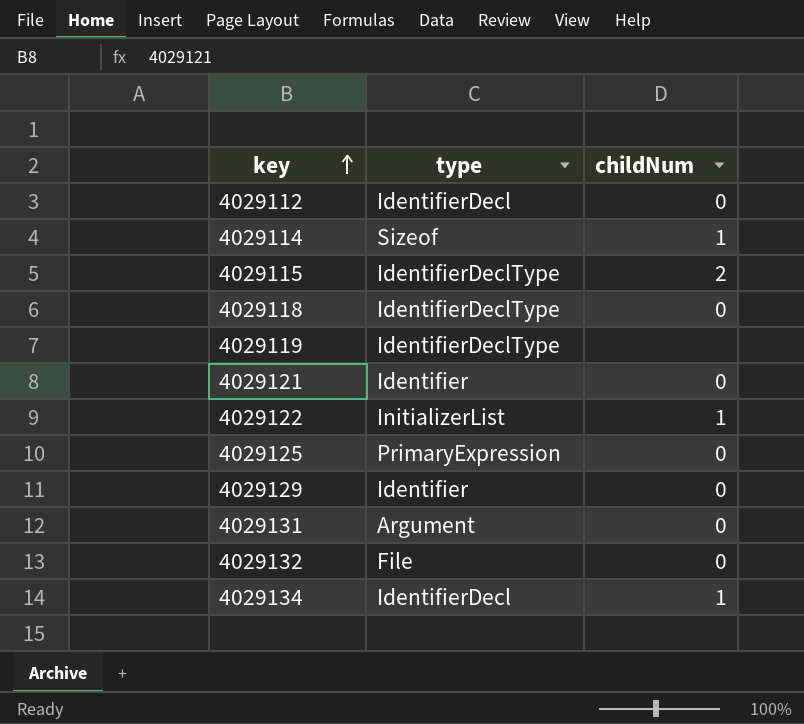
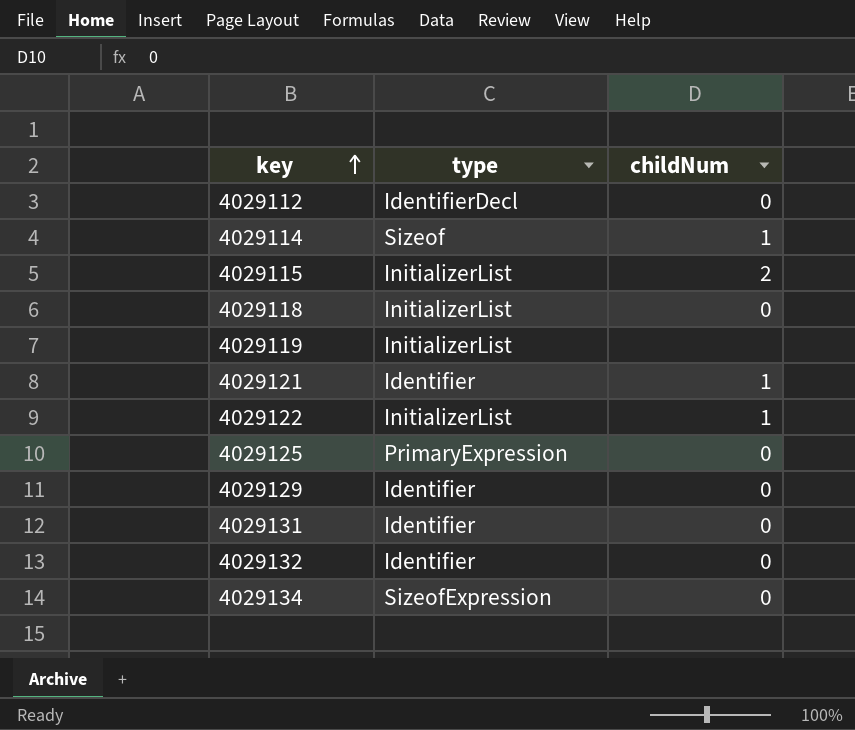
4029115 | type: IdentifierDeclType -> InitializerList
4029118 | type: IdentifierDeclType -> InitializerList
4029119 | type: IdentifierDeclType -> InitializerList
4029121 | childNum: 0 -> 1
4029131 | type: Argument -> Identifier
4029132 | type: File -> Identifier
4029134 | type: IdentifierDecl -> SizeofExpression
4029134 | childNum: 1 -> 0

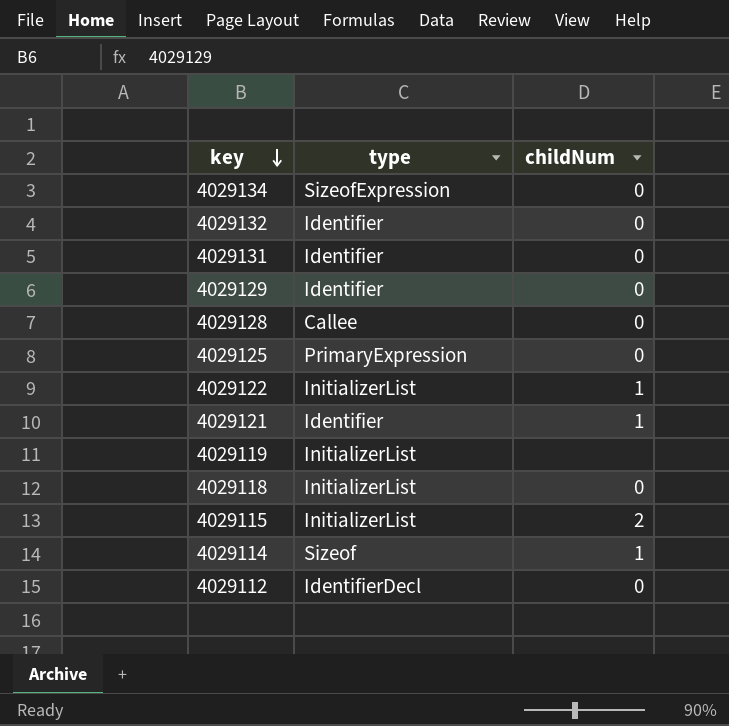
row order: key ascending -> key descending
row 4029128: none -> Callee | 0

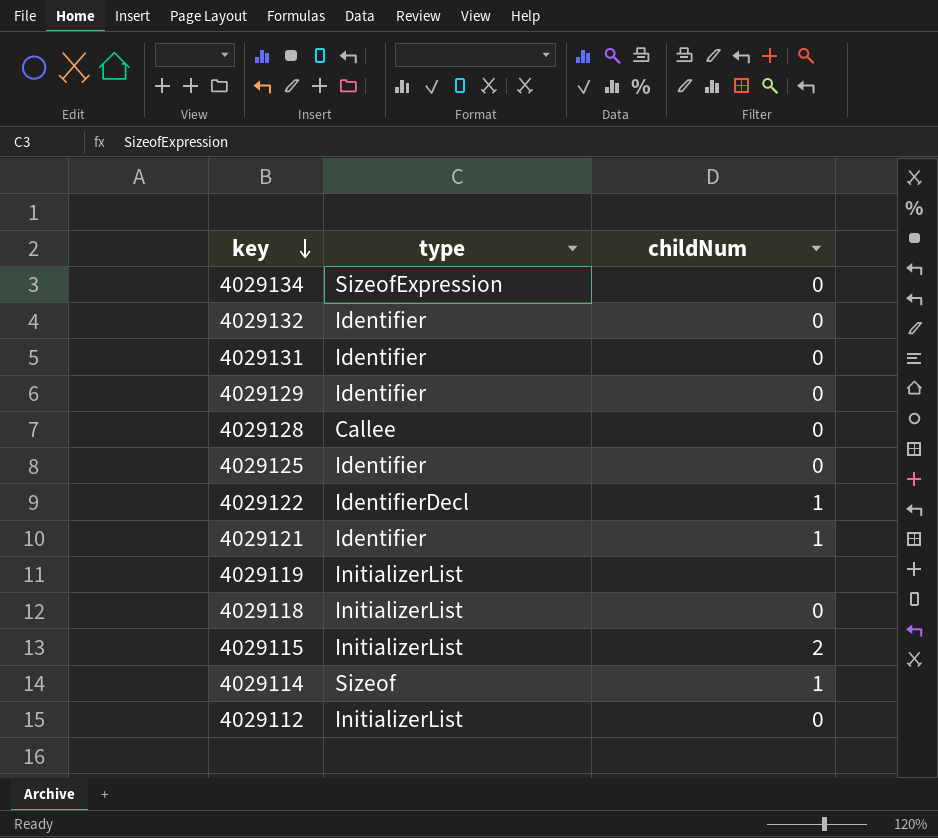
4029125 | type: PrimaryExpression -> Identifier
4029122 | type: InitializerList -> IdentifierDecl
4029112 | type: IdentifierDecl -> InitializerList

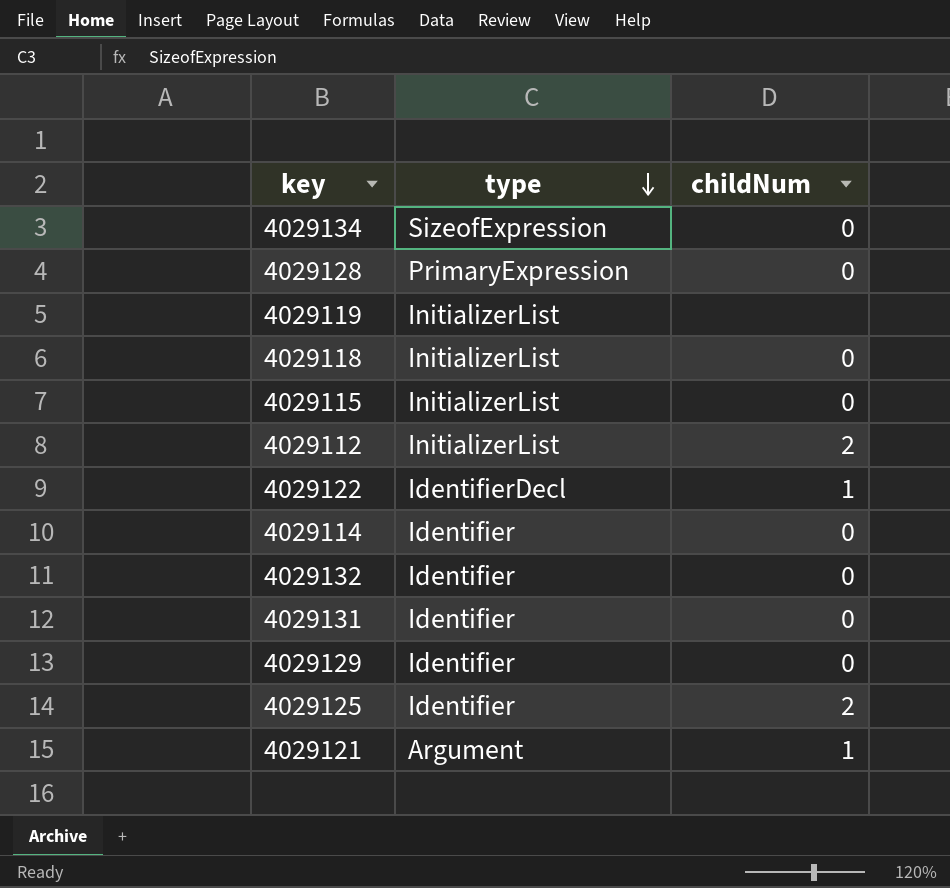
row order: key descending -> type descending
4029128 | type: Callee -> PrimaryExpression
4029115 | childNum: 2 -> 0
4029112 | childNum: 0 -> 2
4029114 | type: Sizeof -> Identifier
4029114 | childNum: 1 -> 0
4029125 | childNum: 0 -> 2
4029121 | type: Identifier -> Argument

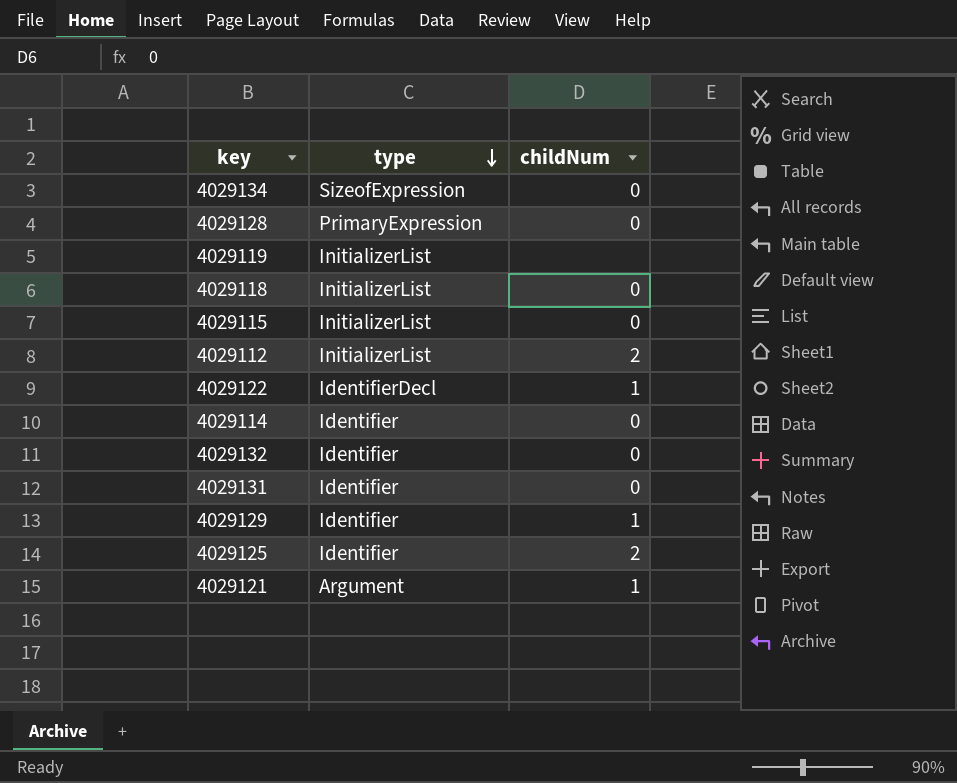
4029129 | childNum: 0 -> 1

